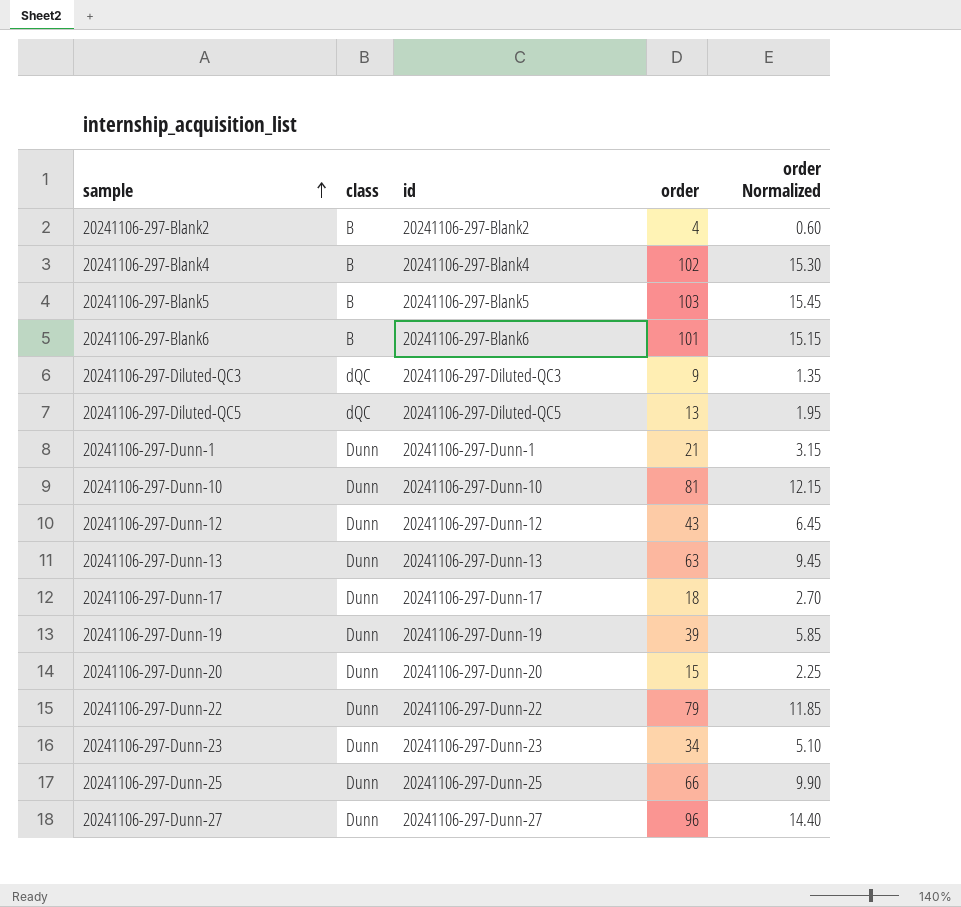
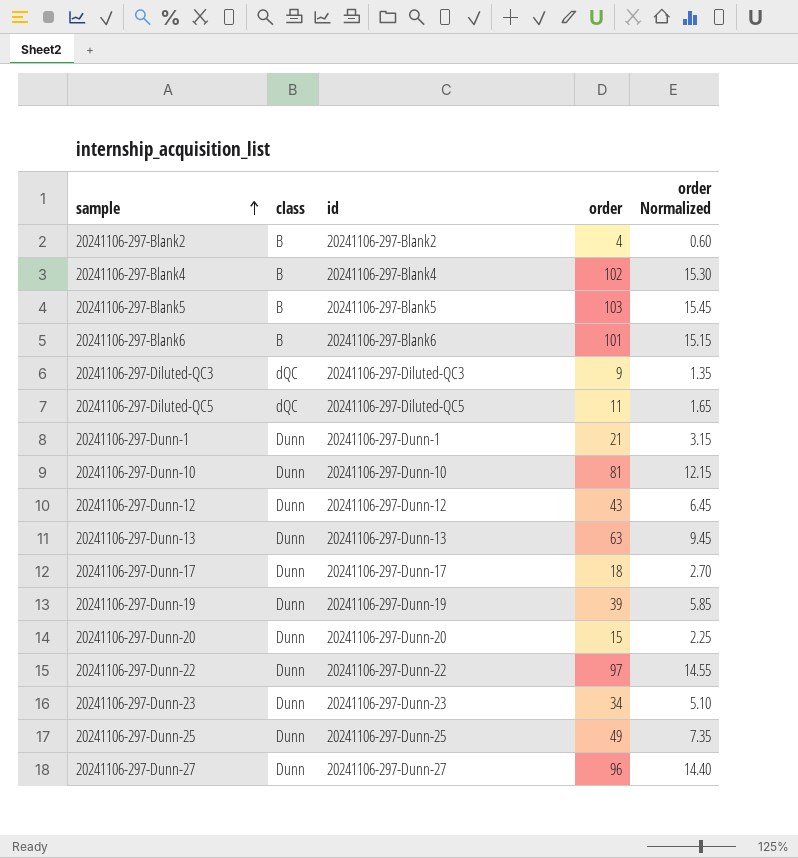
20241106-297-Diluted-QC5 | order: 13 -> 11
20241106-297-Diluted-QC5 | order Normalized: 1.95 -> 1.65
20241106-297-Dunn-22 | order: 79 -> 97
20241106-297-Dunn-22 | order Normalized: 11.85 -> 14.55
20241106-297-Dunn-25 | order: 66 -> 49
20241106-297-Dunn-25 | order Normalized: 9.90 -> 7.35

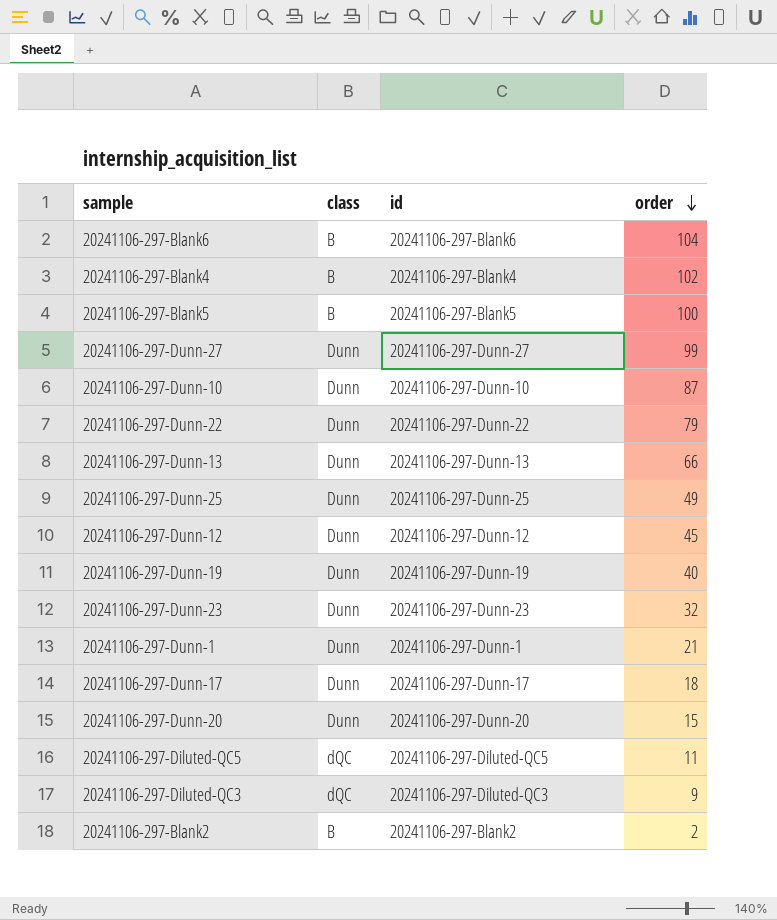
row order: sample ascending -> order descending
column order Normalized | formula: [order] * 0.15 -> none
20241106-297-Blank6 | order: 101 -> 104
20241106-297-Blank5 | order: 103 -> 100
20241106-297-Dunn-27 | order: 96 -> 99
20241106-297-Dunn-10 | order: 81 -> 87
20241106-297-Dunn-22 | order: 97 -> 79
20241106-297-Dunn-13 | order: 63 -> 66
20241106-297-Dunn-12 | order: 43 -> 45
20241106-297-Dunn-19 | order: 39 -> 40
20241106-297-Dunn-23 | order: 34 -> 32
20241106-297-Blank2 | order: 4 -> 2

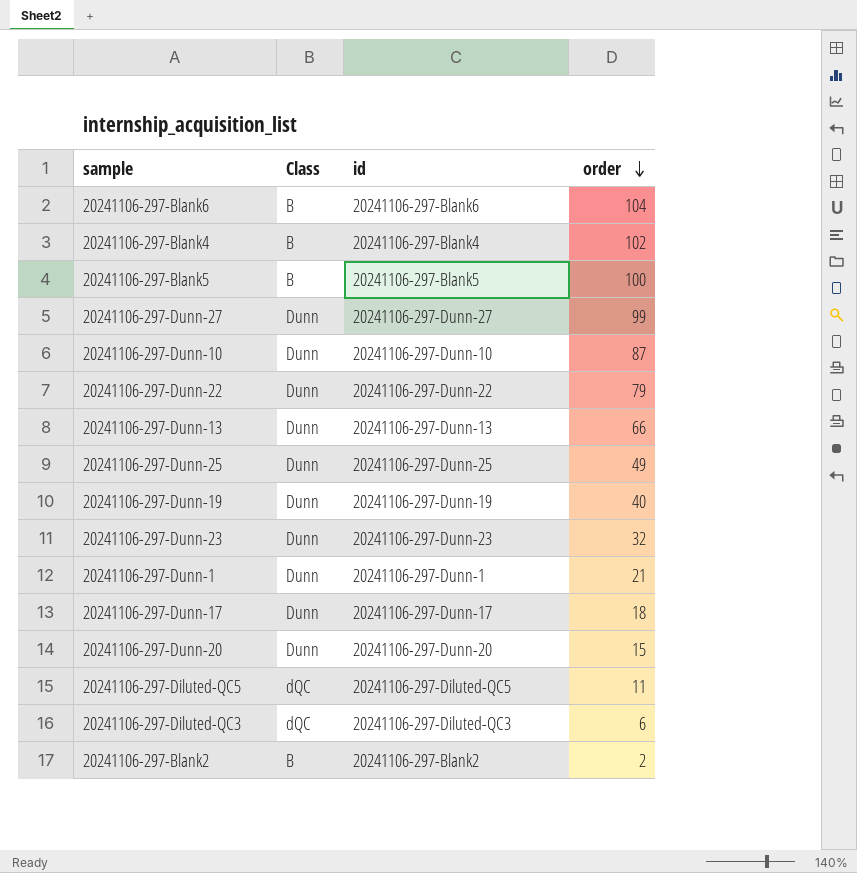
column name: class -> Class
row 20241106-297-Dunn-12: Dunn | 20241106-297-Dunn-12 | 45 -> none
20241106-297-Diluted-QC3 | order: 9 -> 6

